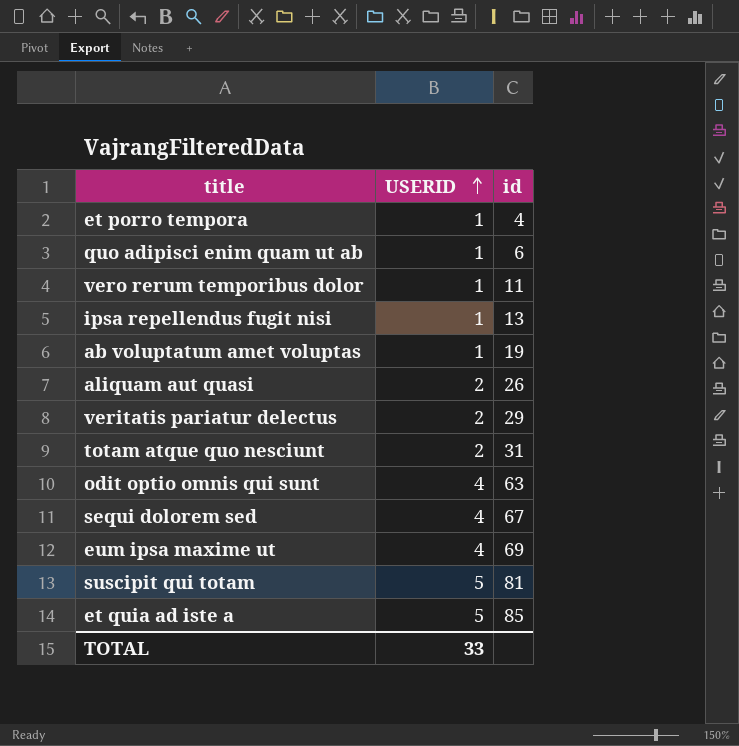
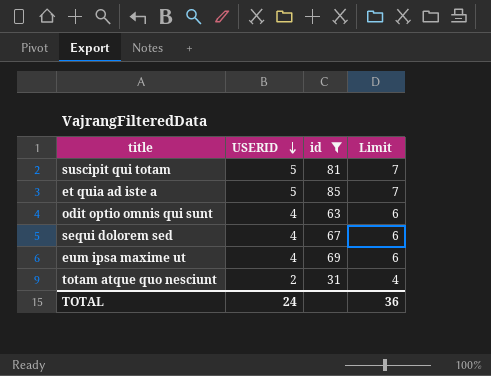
filter: none -> id >= 31
row order: USERID ascending -> USERID descending
column Limit | formula: none -> [USERID] + 2
TOTAL | USERID: 33 -> 24

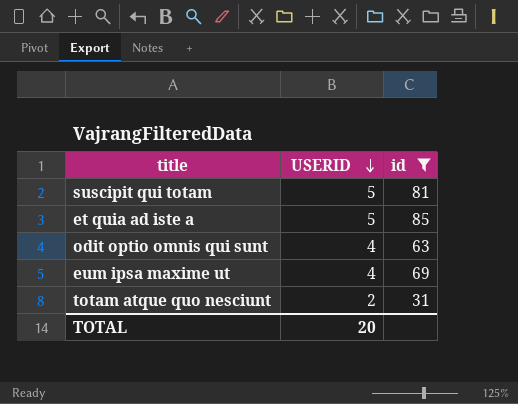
column Limit | formula: [USERID] + 2 -> none
row sequi dolorem sed: 4 | 67 | 6 -> none
TOTAL | USERID: 24 -> 20

